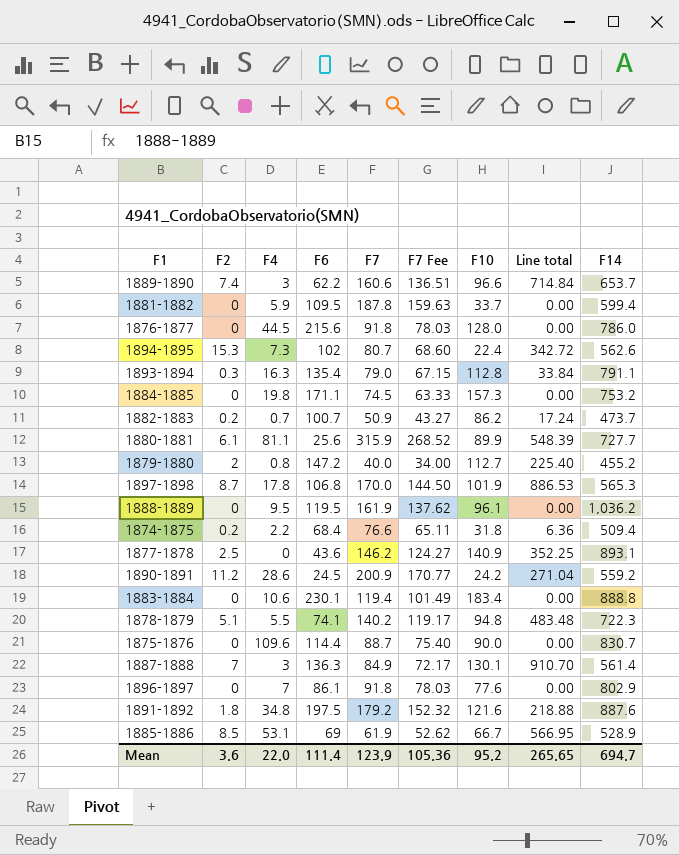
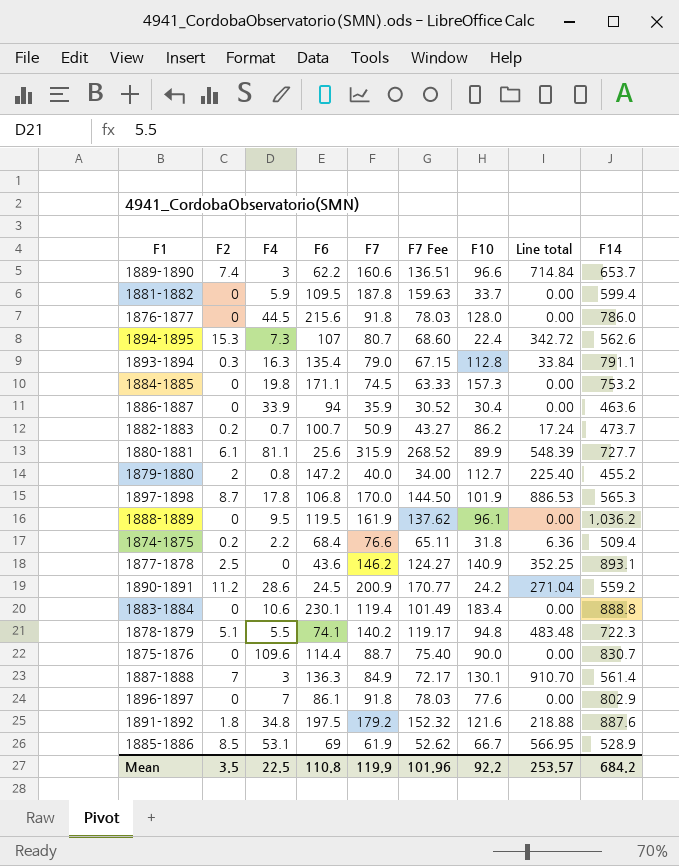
1894-1895 | F6: 102 -> 107
row 1886-1887: none -> 0 | 33.9 | 94 | 35.9 | 30.52 | 30.4 | 0.00 | 463.6
Mean | F2: 3.6 -> 3.5
Mean | F4: 22.0 -> 22.5
Mean | F6: 111.4 -> 110.8
Mean | F7: 123.9 -> 119.9
Mean | F7 Fee: 105.36 -> 101.96
Mean | F10: 95.2 -> 92.2
Mean | Line total: 265.65 -> 253.57
Mean | F14: 694.7 -> 684.2

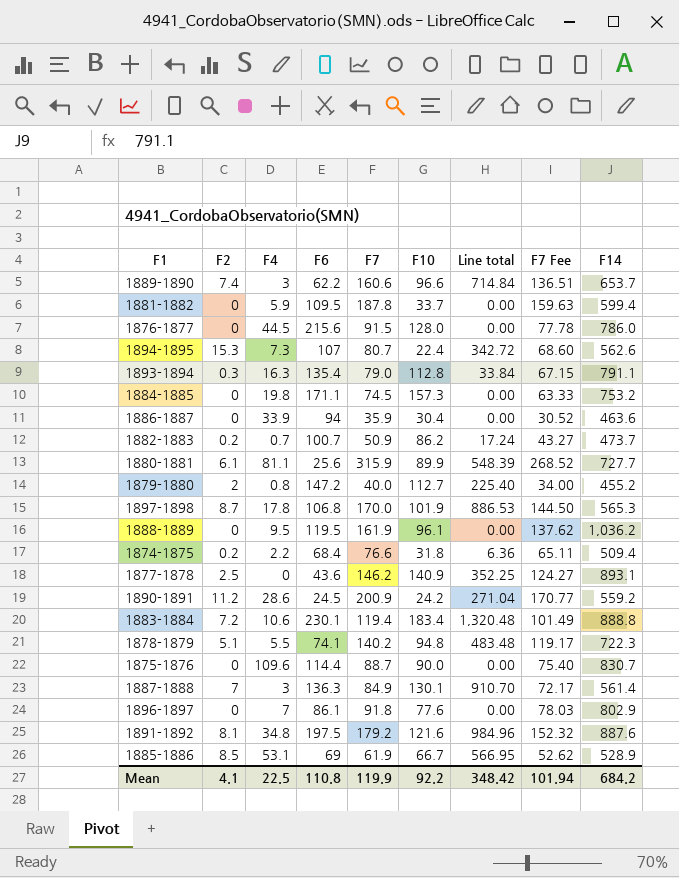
column F7 Fee | position: 6 -> 8
1876-1877 | F7: 91.8 -> 91.5
1876-1877 | F7 Fee: 78.03 -> 77.78
1883-1884 | F2: 0 -> 7.2
1883-1884 | Line total: 0.00 -> 1,320.48
1891-1892 | F2: 1.8 -> 8.1
1891-1892 | Line total: 218.88 -> 984.96
Mean | F2: 3.5 -> 4.1
Mean | Line total: 253.57 -> 348.42
Mean | F7 Fee: 101.96 -> 101.94

